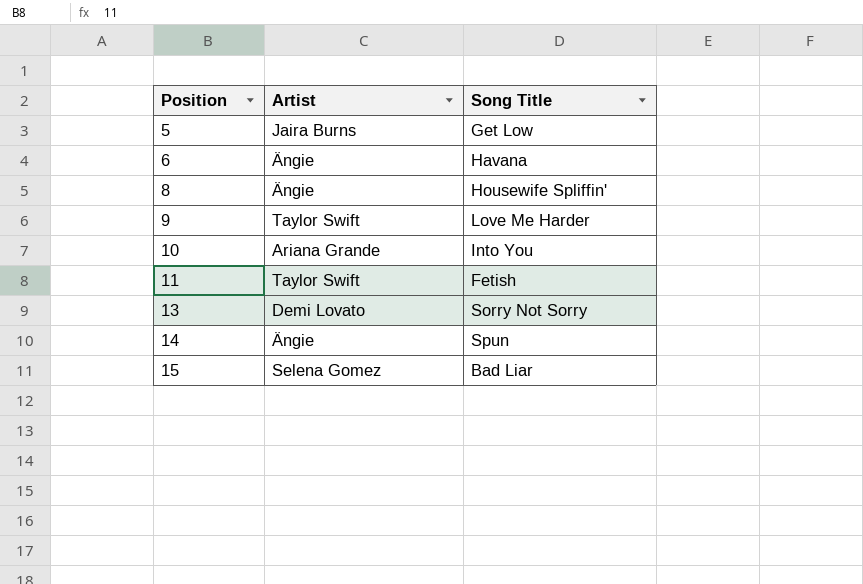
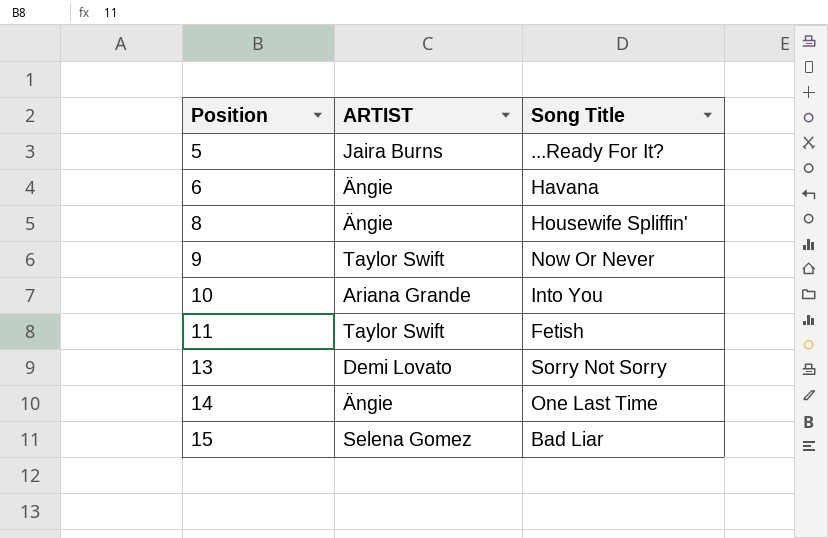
column name: Artist -> ARTIST
5 | Song Title: Get Low -> ...Ready For It?
9 | Song Title: Love Me Harder -> Now Or Never
14 | Song Title: Spun -> One Last Time

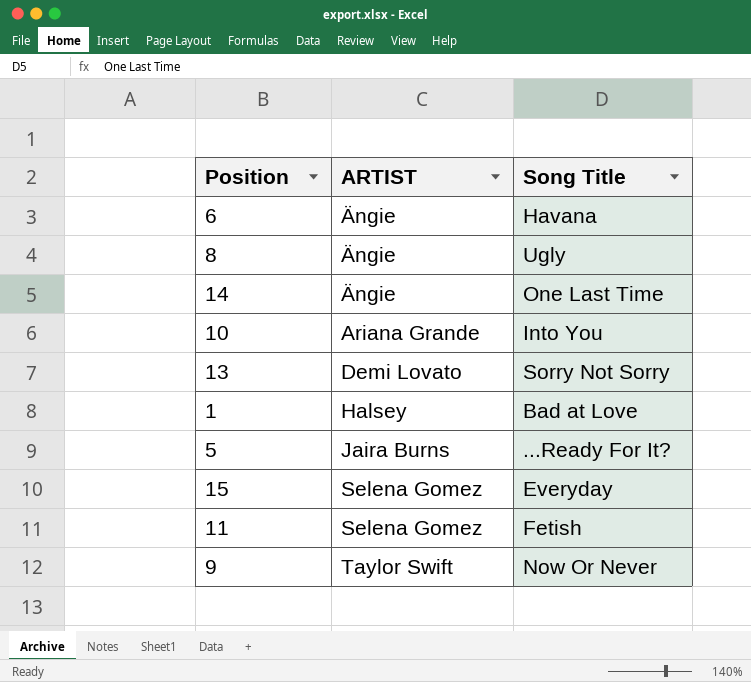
row order: Position ascending -> ARTIST ascending
8 | Song Title: Housewife Spliffin' -> Ugly
row 1: none -> Halsey | Bad at Love
15 | Song Title: Bad Liar -> Everyday
11 | ARTIST: Taylor Swift -> Selena Gomez

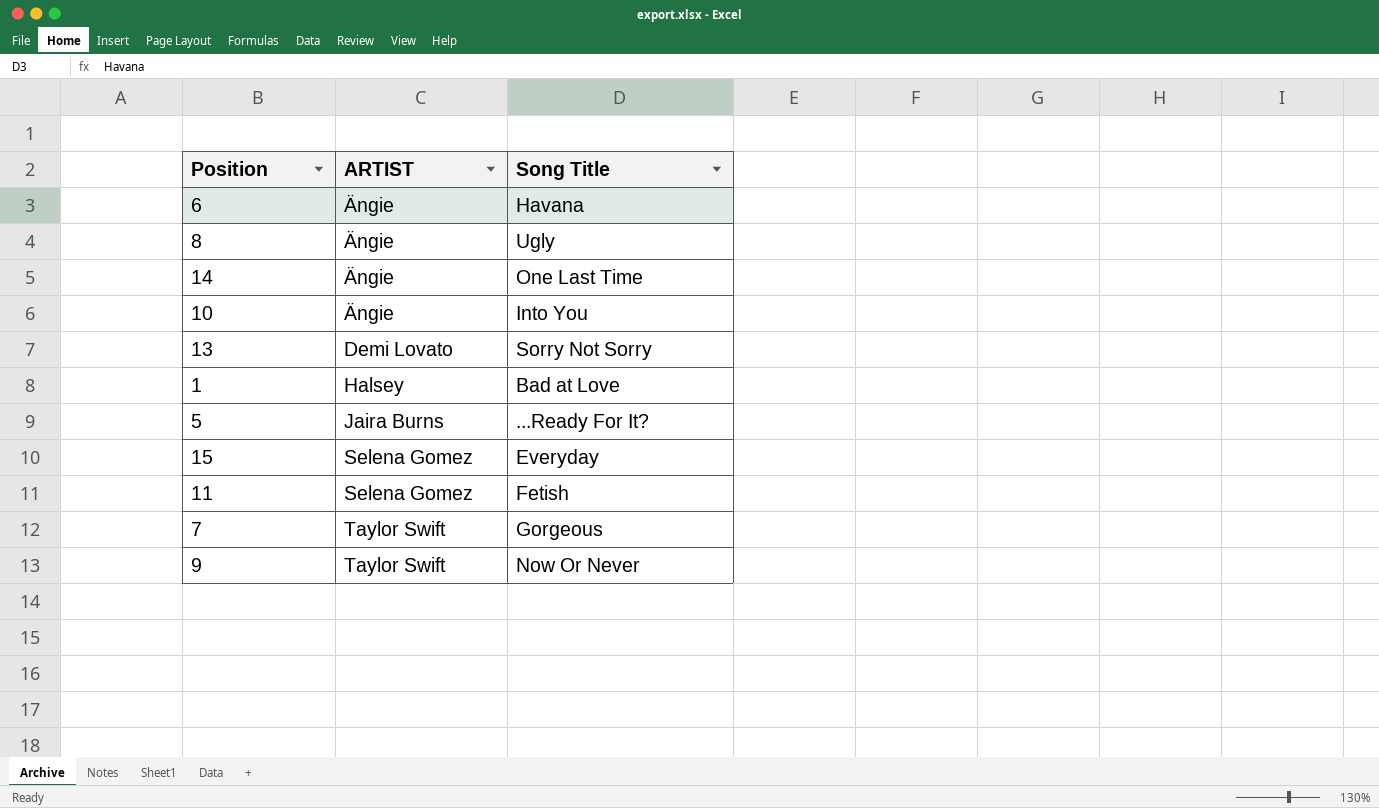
10 | ARTIST: Ariana Grande -> Ängie
row 7: none -> Taylor Swift | Gorgeous

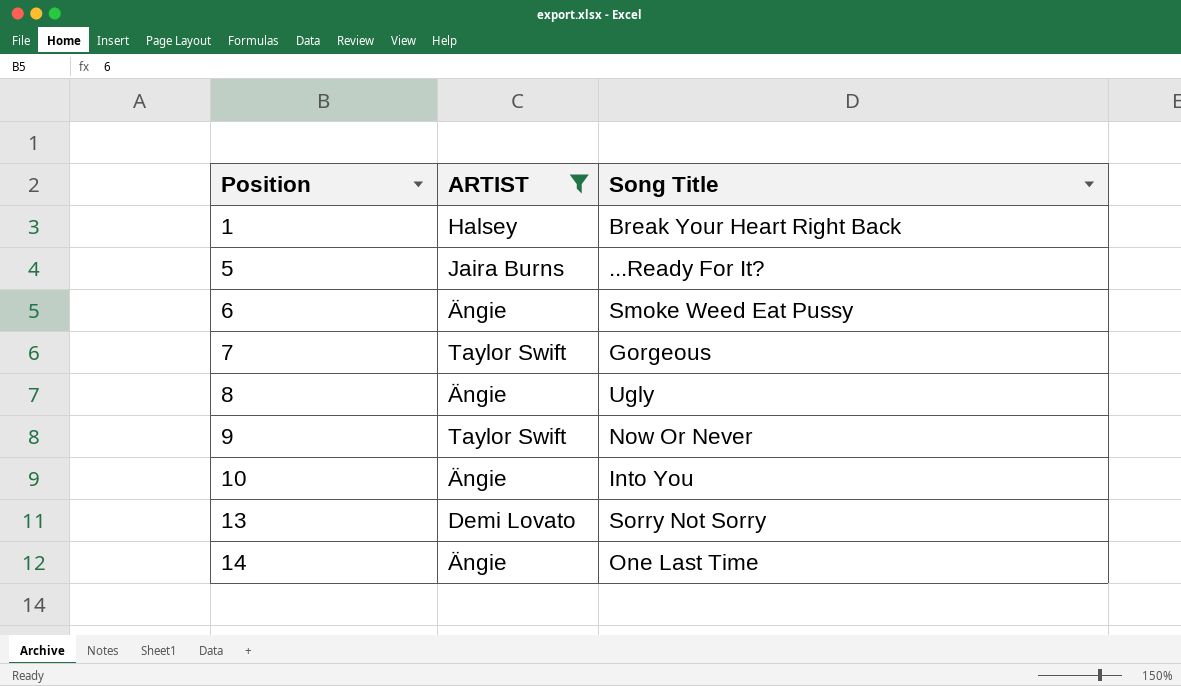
filter: none -> ARTIST != Selena Gomez
row order: ARTIST ascending -> Position ascending
1 | Song Title: Bad at Love -> Break Your Heart Right Back
6 | Song Title: Havana -> Smoke Weed Eat Pussy

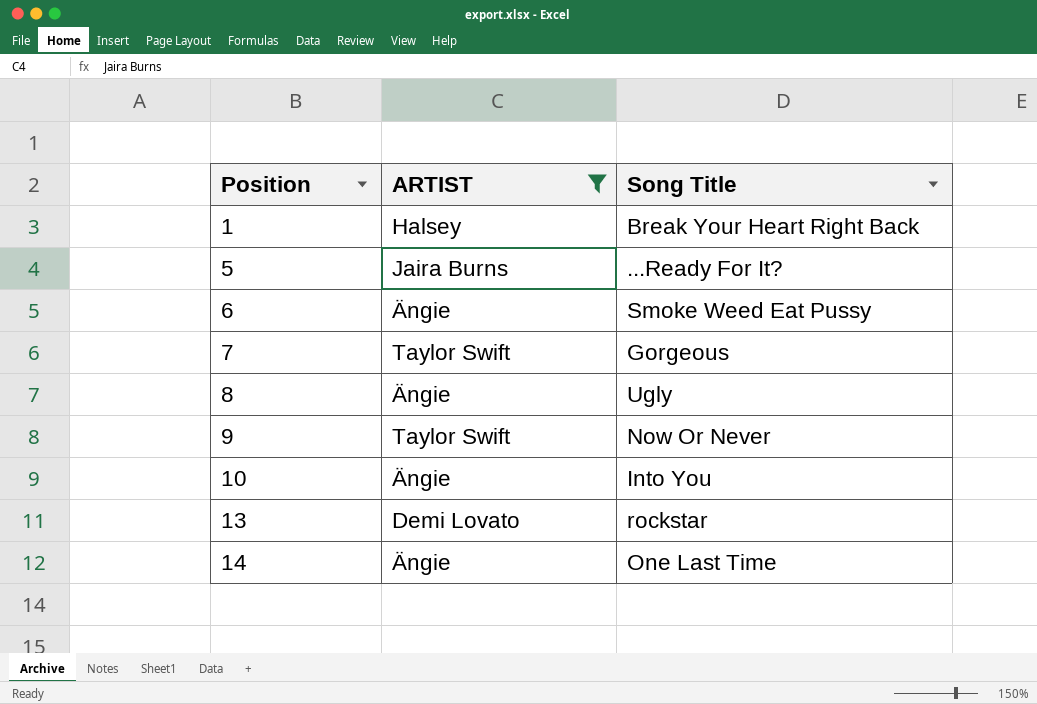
13 | Song Title: Sorry Not Sorry -> rockstar

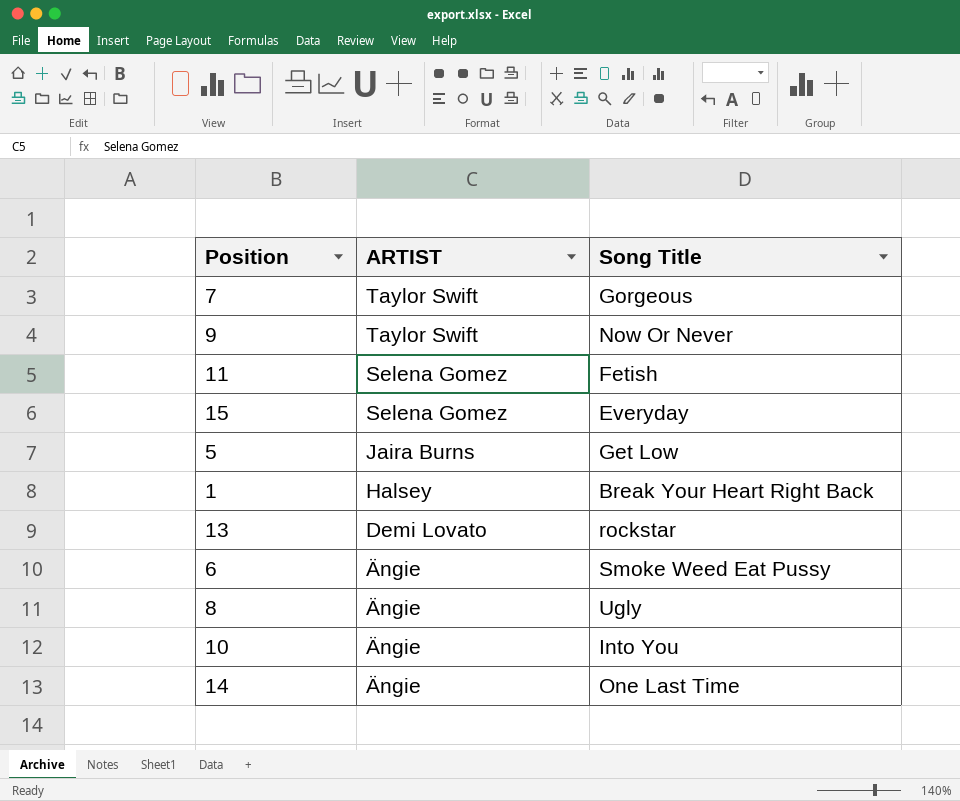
filter: ARTIST != Selena Gomez -> none
row order: Position ascending -> ARTIST descending
5 | Song Title: ...Ready For It? -> Get Low

